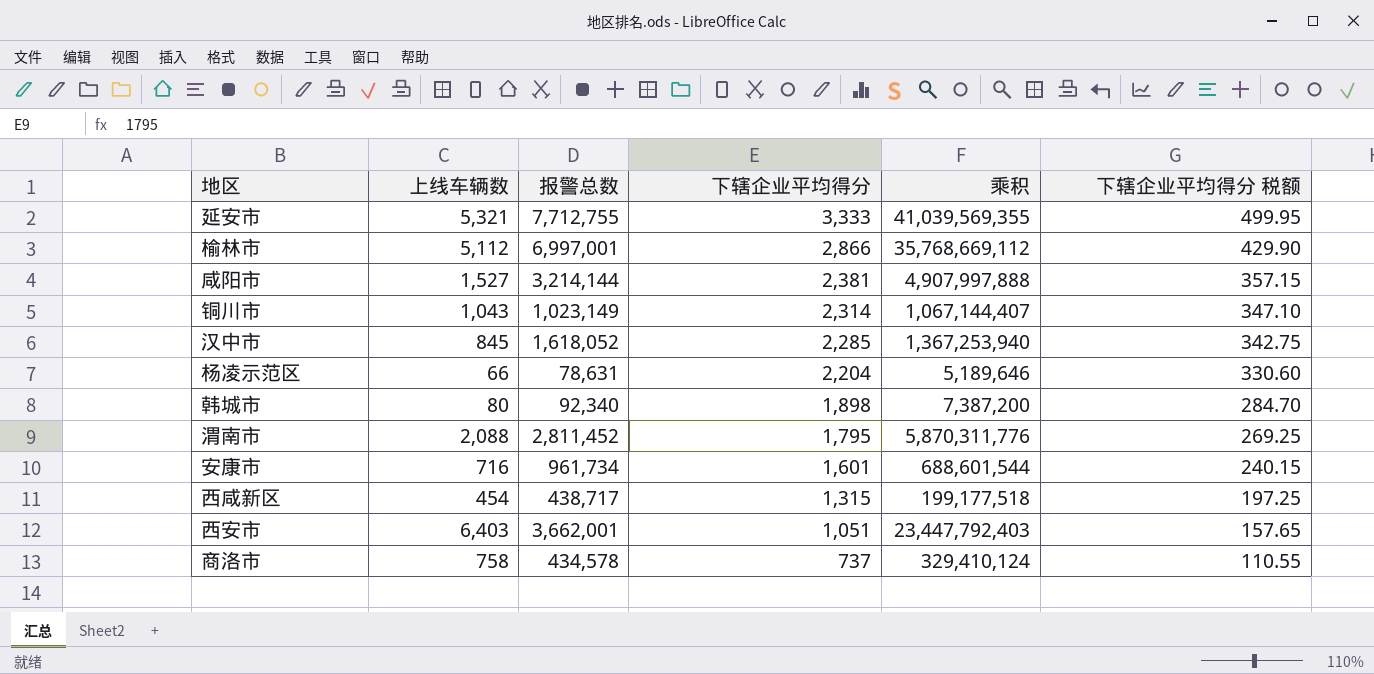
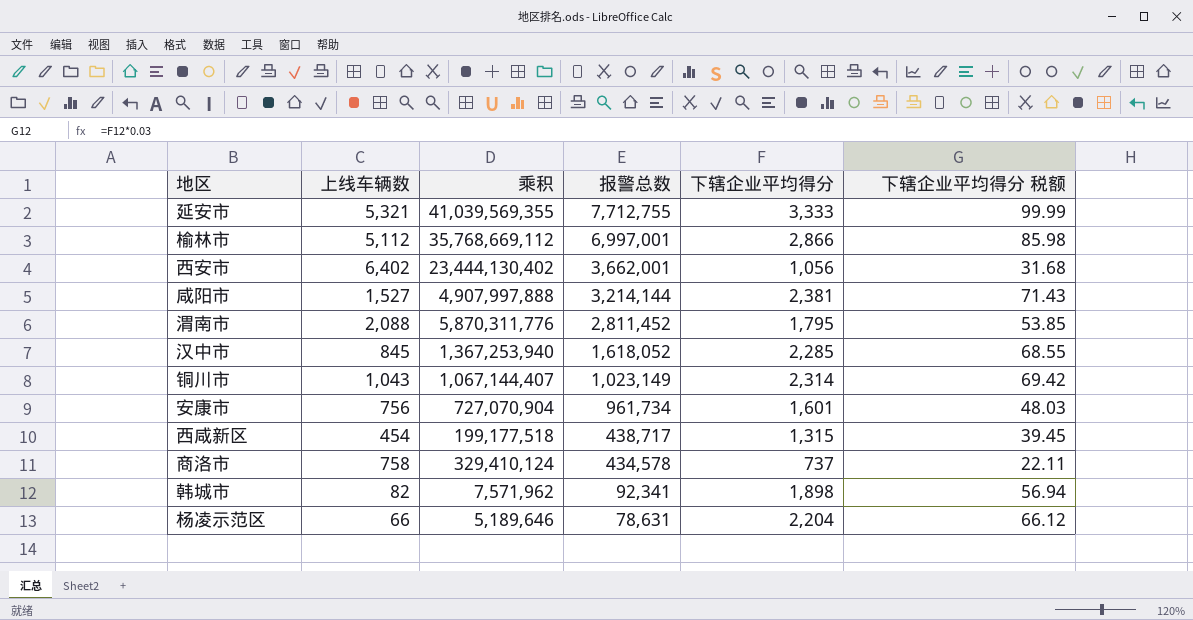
row order: 下辖企业平均得分 descending -> 报警总数 descending
column 乘积 | position: 5 -> 3
column 下辖企业平均得分 税额 | formula: [下辖企业平均得分] * 0.15 -> [下辖企业平均得分] * 0.03
西安市 | 上线车辆数: 6,403 -> 6,402
西安市 | 乘积: 23,447,792,403 -> 23,444,130,402
西安市 | 下辖企业平均得分: 1,051 -> 1,056
安康市 | 上线车辆数: 716 -> 756
安康市 | 乘积: 688,601,544 -> 727,070,904
韩城市 | 上线车辆数: 80 -> 82
韩城市 | 乘积: 7,387,200 -> 7,571,962
韩城市 | 报警总数: 92,340 -> 92,341

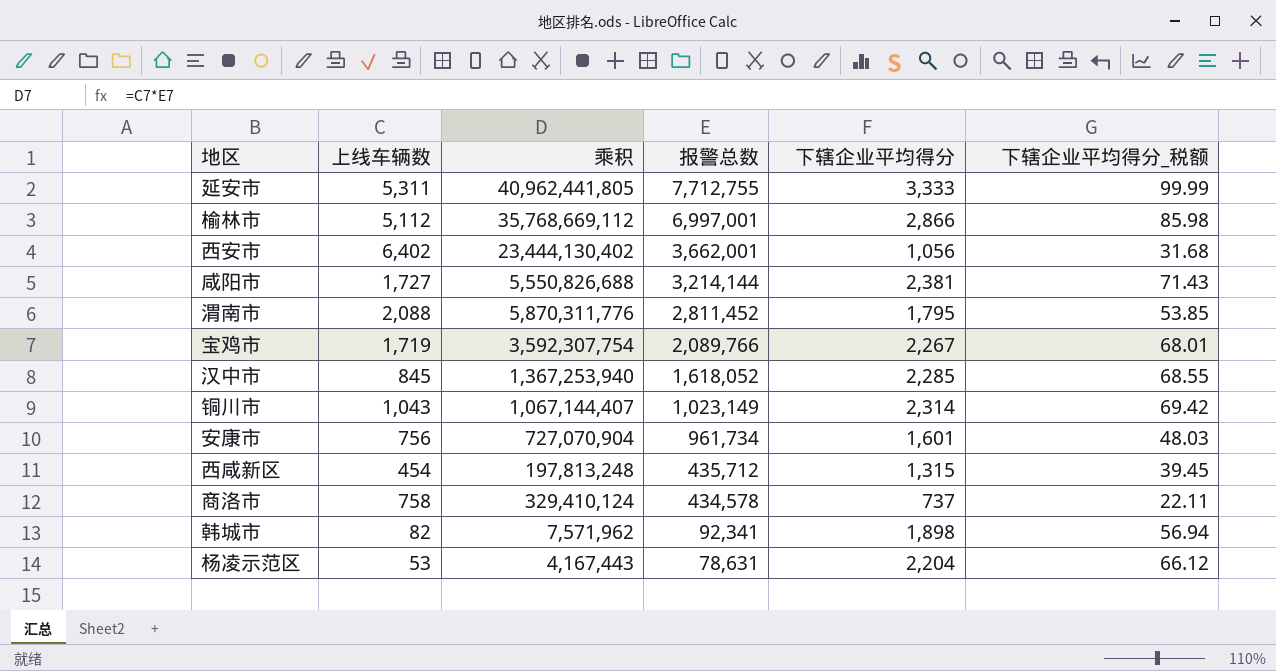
column name: 下辖企业平均得分 税额 -> 下辖企业平均得分_税额
延安市 | 上线车辆数: 5,321 -> 5,311
延安市 | 乘积: 41,039,569,355 -> 40,962,441,805
咸阳市 | 上线车辆数: 1,527 -> 1,727
咸阳市 | 乘积: 4,907,997,888 -> 5,550,826,688
row 宝鸡市: none -> 1,719 | 3,592,307,754 | 2,089,766 | 2,267 | 68.01
西咸新区 | 乘积: 199,177,518 -> 197,813,248
西咸新区 | 报警总数: 438,717 -> 435,712
杨凌示范区 | 上线车辆数: 66 -> 53
杨凌示范区 | 乘积: 5,189,646 -> 4,167,443

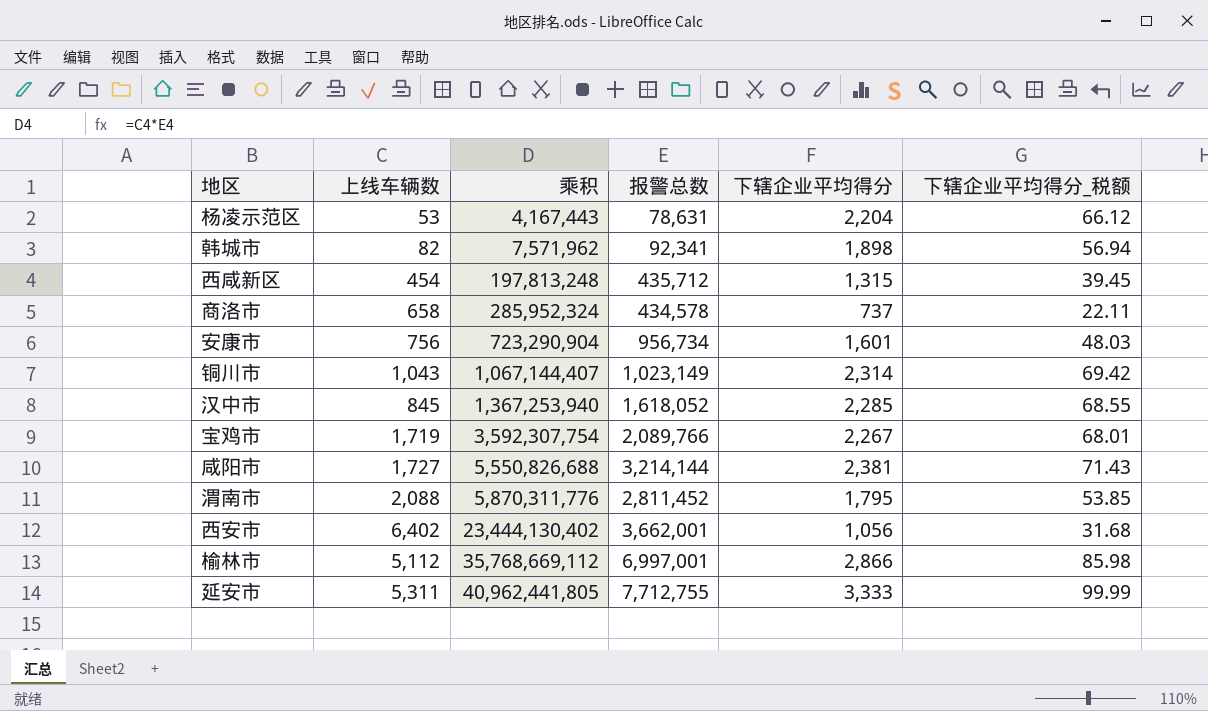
row order: 报警总数 descending -> 乘积 ascending
商洛市 | 上线车辆数: 758 -> 658
商洛市 | 乘积: 329,410,124 -> 285,952,324
安康市 | 乘积: 727,070,904 -> 723,290,904
安康市 | 报警总数: 961,734 -> 956,734

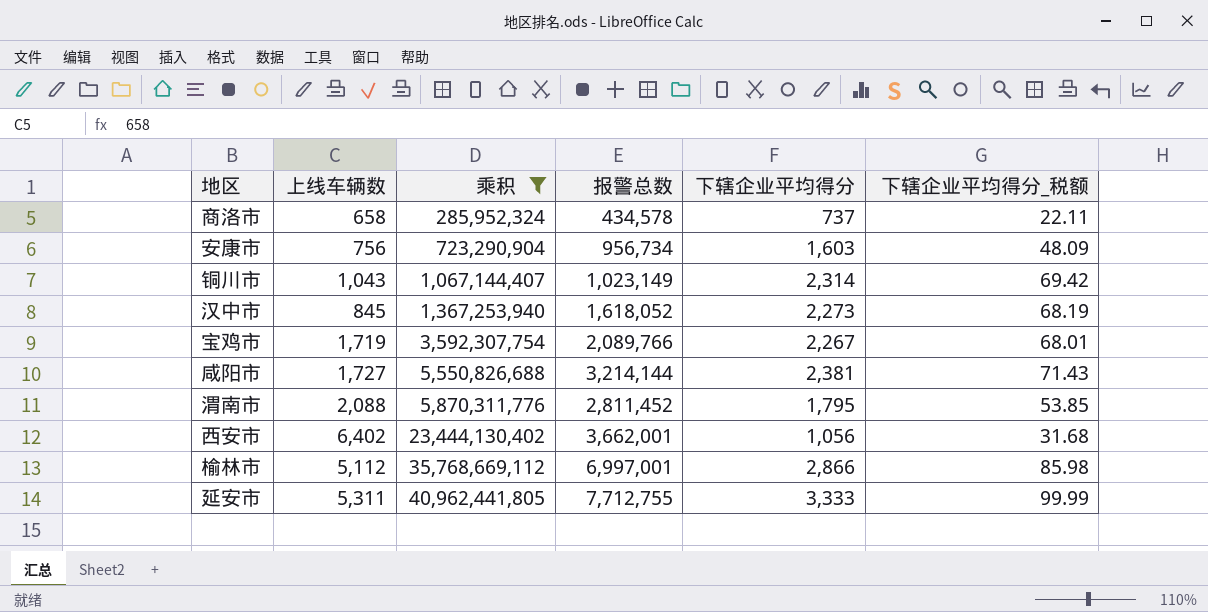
filter: none -> 乘积 >= 285,952,324
安康市 | 下辖企业平均得分: 1,601 -> 1,603
安康市 | 下辖企业平均得分_税额: 48.03 -> 48.09
汉中市 | 下辖企业平均得分: 2,285 -> 2,273
汉中市 | 下辖企业平均得分_税额: 68.55 -> 68.19

